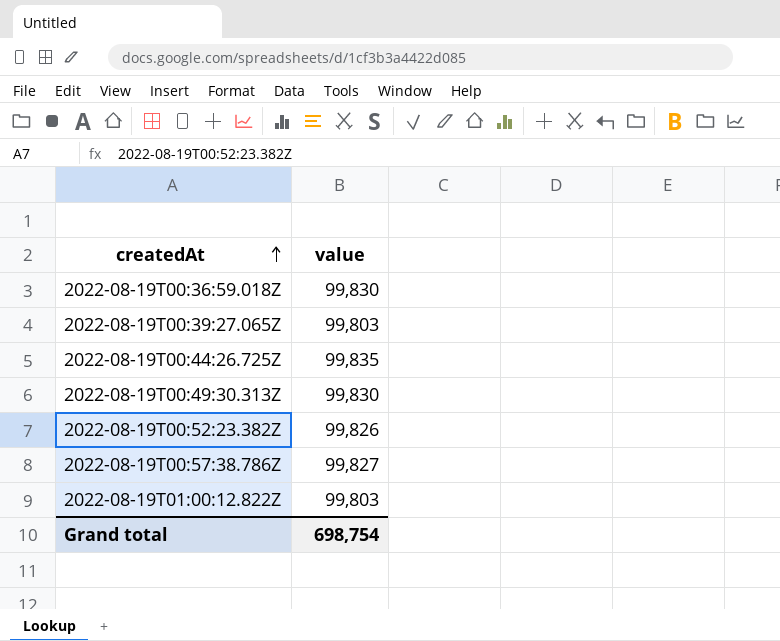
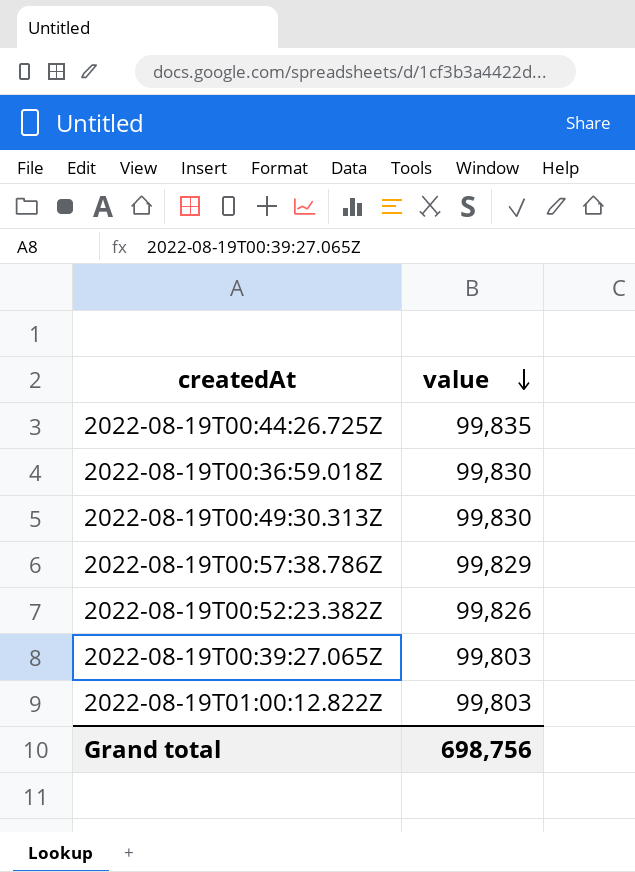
row order: createdAt ascending -> value descending
2022-08-19T00:57:38.786Z | value: 99,827 -> 99,829
Grand total | value: 698,754 -> 698,756

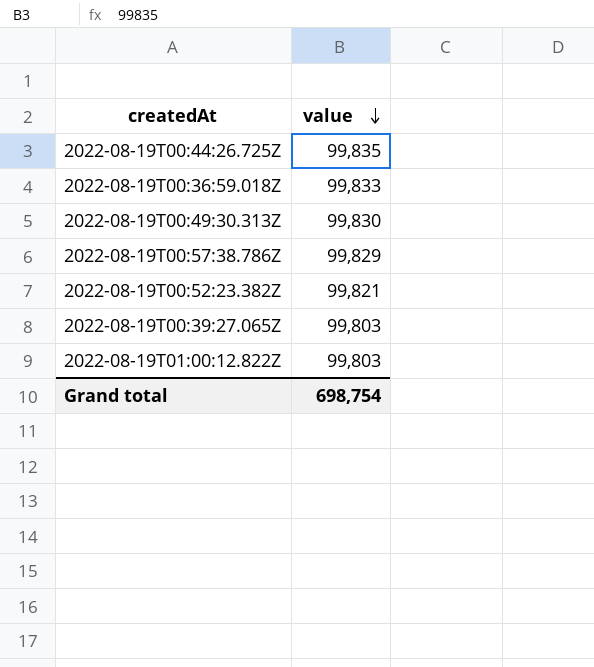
2022-08-19T00:36:59.018Z | value: 99,830 -> 99,833
2022-08-19T00:52:23.382Z | value: 99,826 -> 99,821
Grand total | value: 698,756 -> 698,754

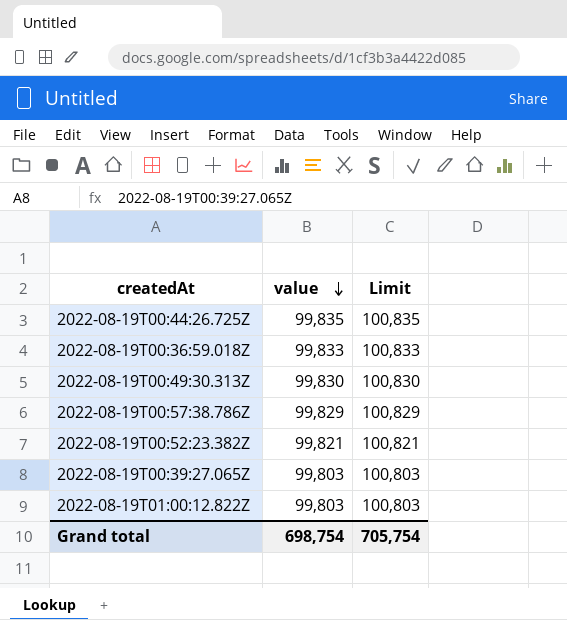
column Limit | formula: none -> [value] + 1000

